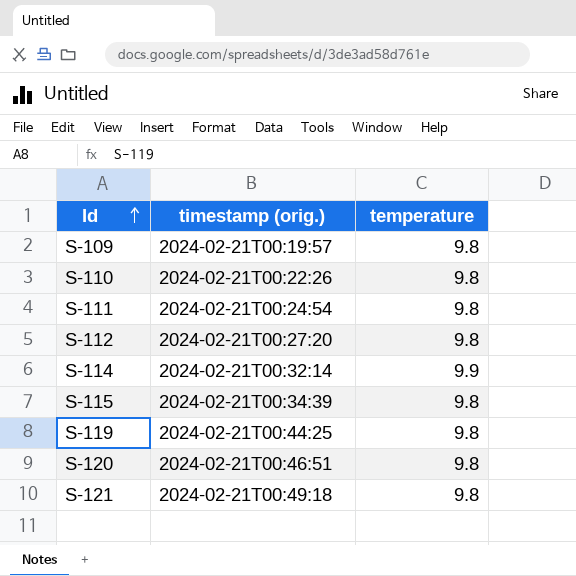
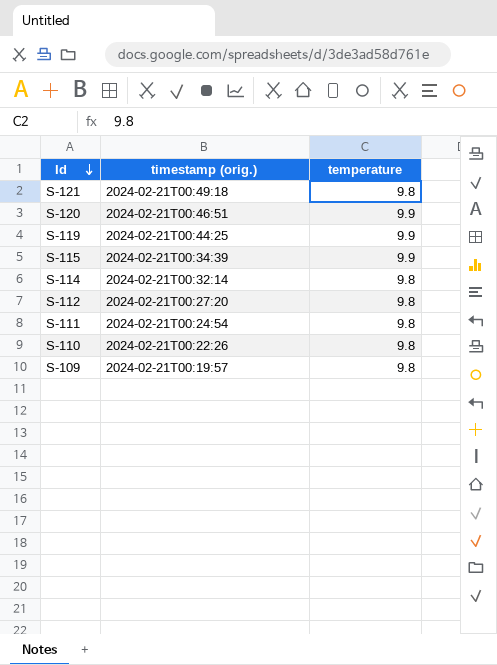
row order: Id ascending -> Id descending
S-120 | temperature: 9.8 -> 9.9
S-119 | temperature: 9.8 -> 9.9
S-115 | temperature: 9.8 -> 9.9
S-114 | temperature: 9.9 -> 9.8

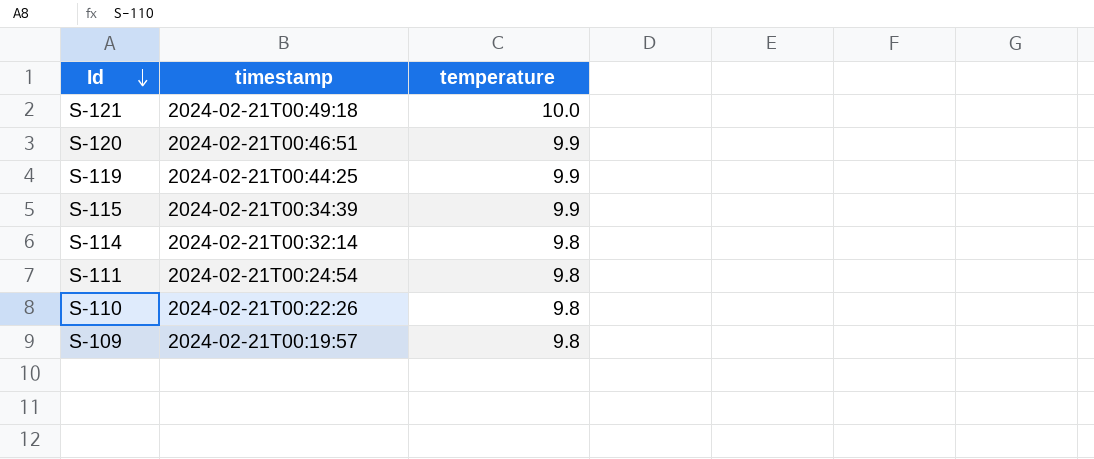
column name: timestamp (orig.) -> timestamp
row S-112: 2024-02-21T00:27:20 | 9.8 -> none
S-121 | temperature: 9.8 -> 10.0

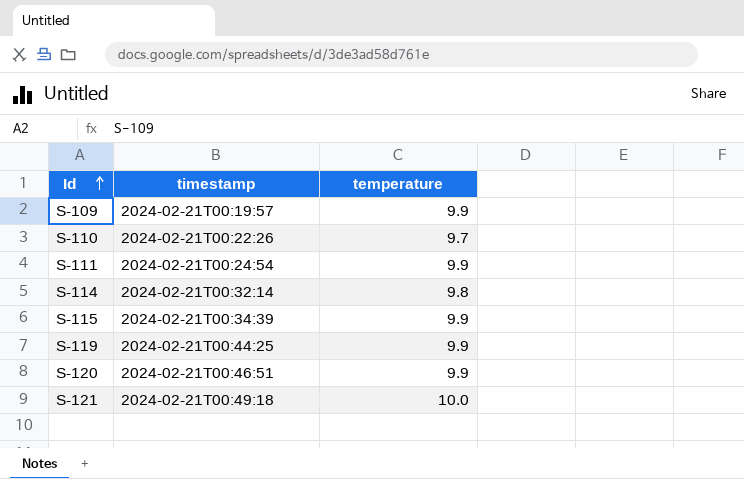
row order: Id descending -> Id ascending
S-109 | temperature: 9.8 -> 9.9
S-110 | temperature: 9.8 -> 9.7
S-111 | temperature: 9.8 -> 9.9

